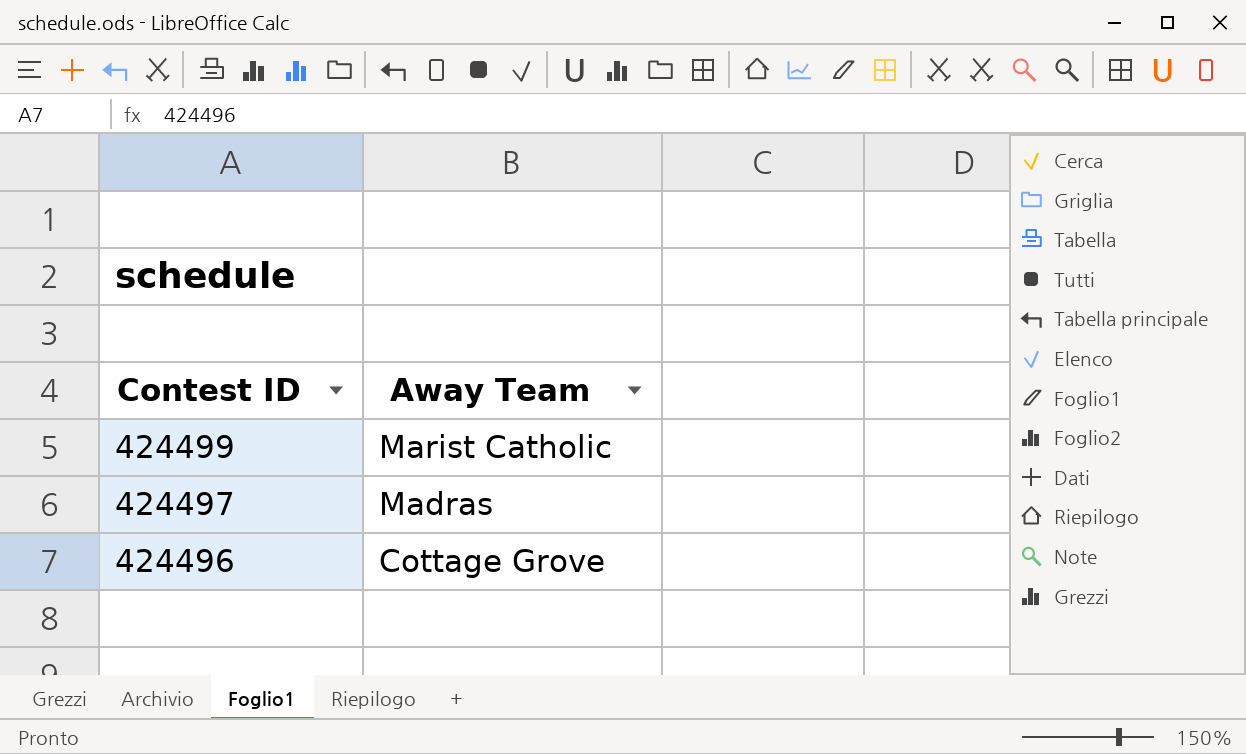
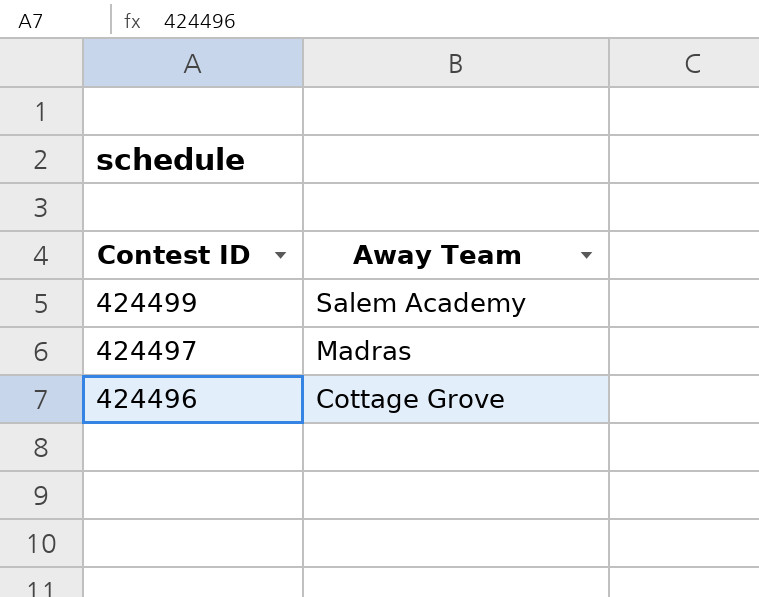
424499 | Away Team: Marist Catholic -> Salem Academy

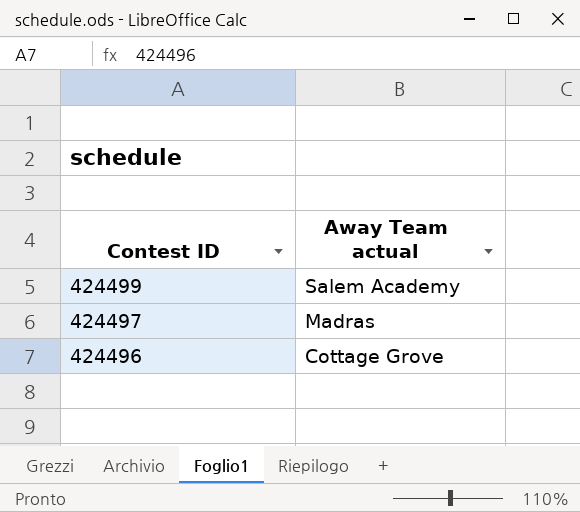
column name: Away Team -> Away Team actual

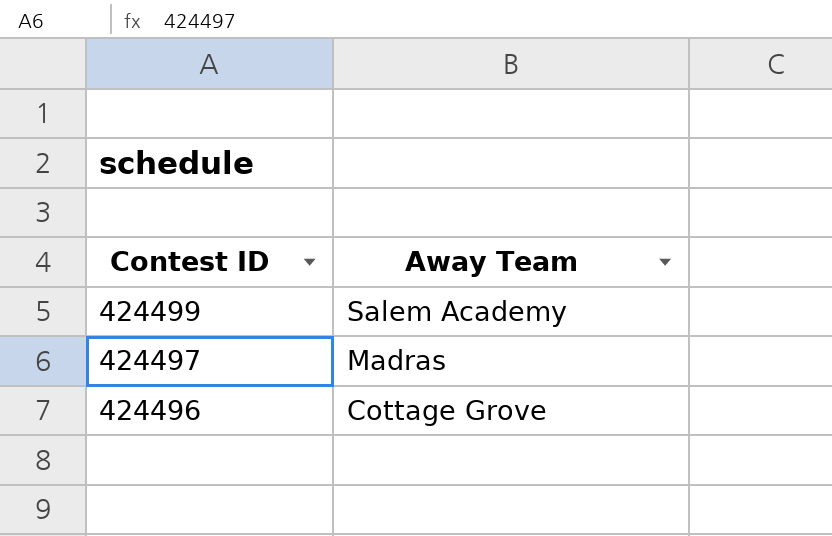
column name: Away Team actual -> Away Team

